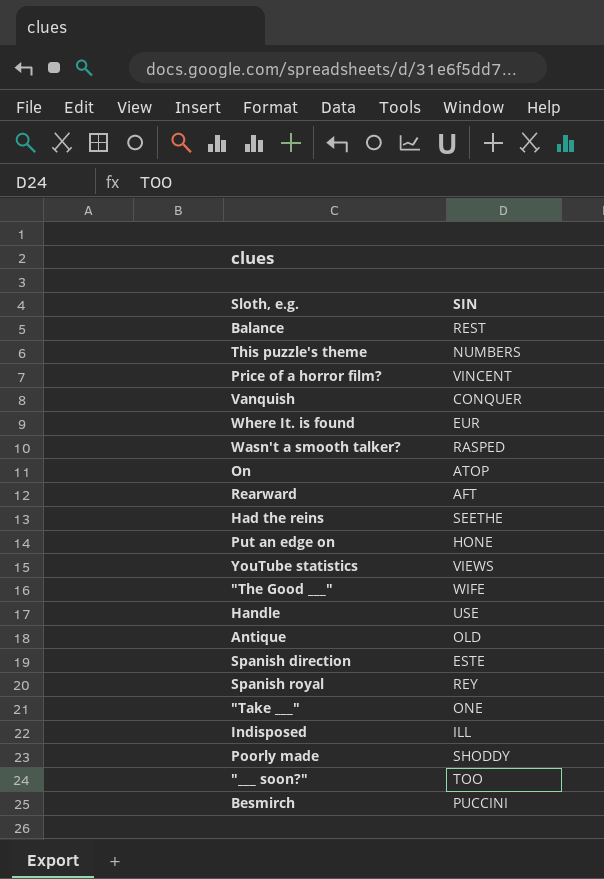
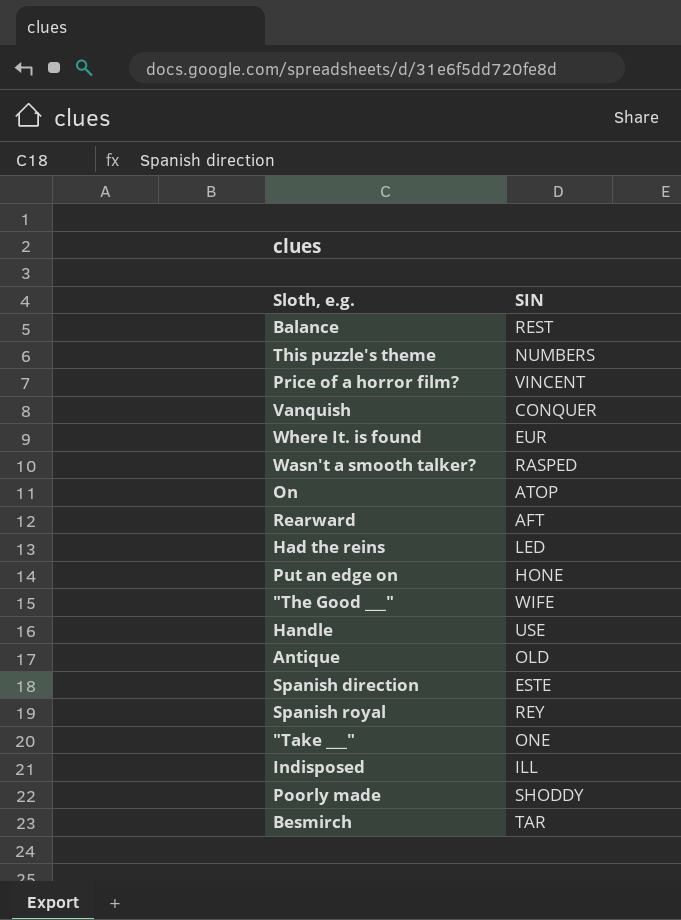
row YouTube statistics: VIEWS -> none
row "___ soon?": TOO -> none
Had the reins | SIN: SEETHE -> LED
Besmirch | SIN: PUCCINI -> TAR

